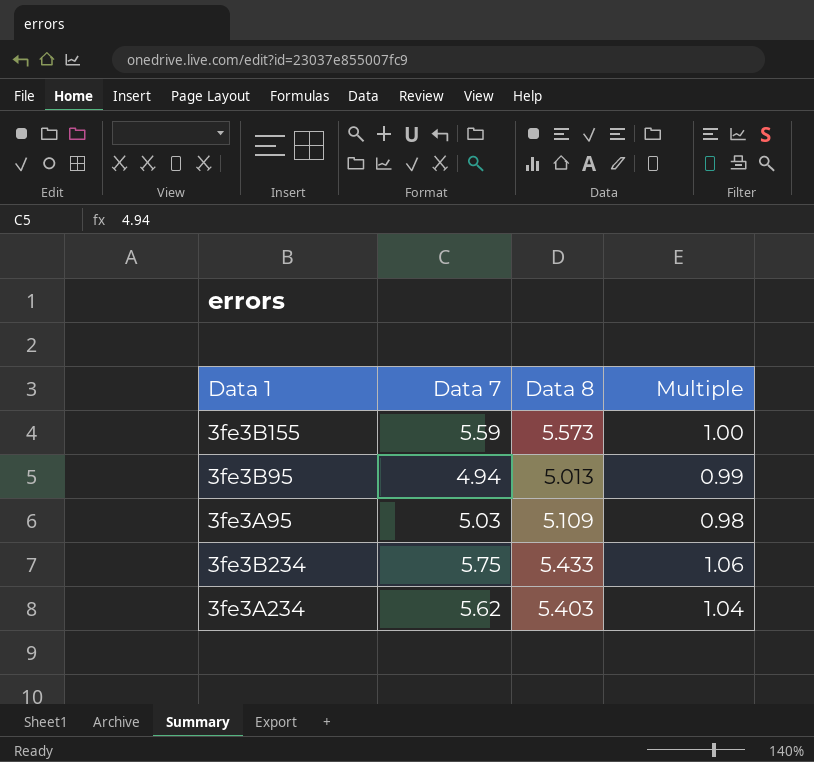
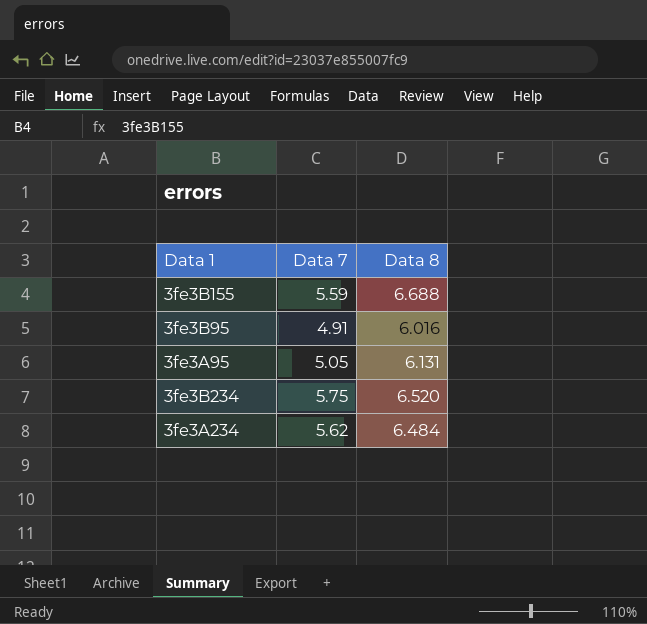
column Multiple | formula: [Data 7] / [Data 8] -> none
3fe3B155 | Data 8: 5.573 -> 6.688
3fe3B95 | Data 7: 4.94 -> 4.91
3fe3B95 | Data 8: 5.013 -> 6.016
3fe3A95 | Data 7: 5.03 -> 5.05
3fe3A95 | Data 8: 5.109 -> 6.131
3fe3B234 | Data 8: 5.433 -> 6.520
3fe3A234 | Data 8: 5.403 -> 6.484

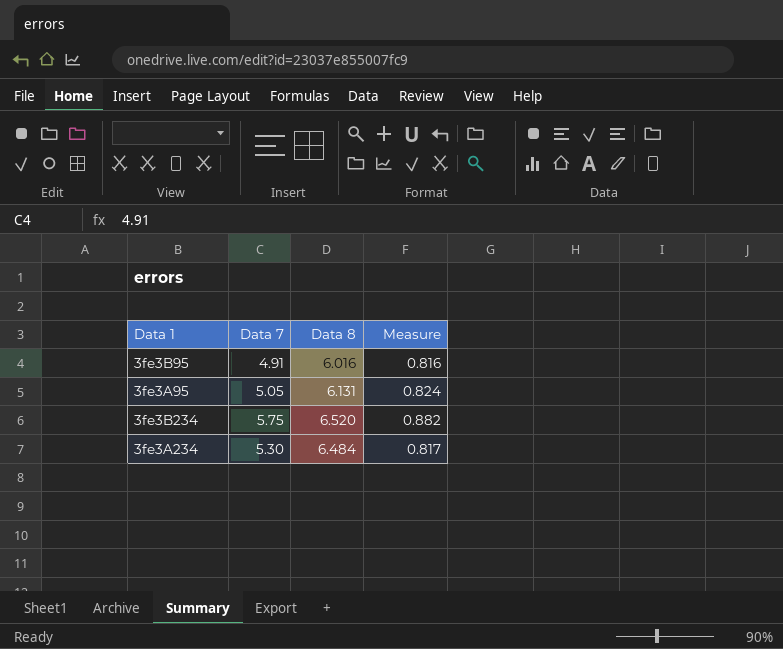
column Measure | formula: none -> [Data 7] / [Data 8]
row 3fe3B155: 5.59 | 6.688 -> none
3fe3A234 | Data 7: 5.62 -> 5.30

